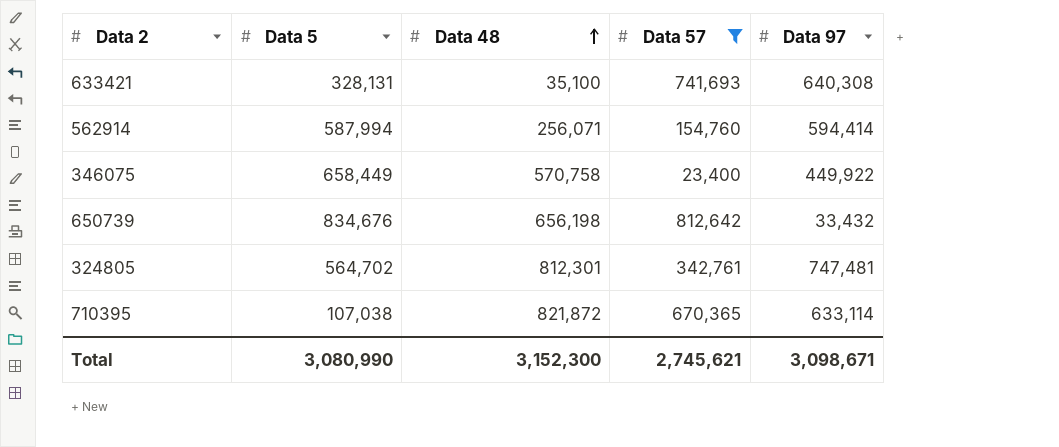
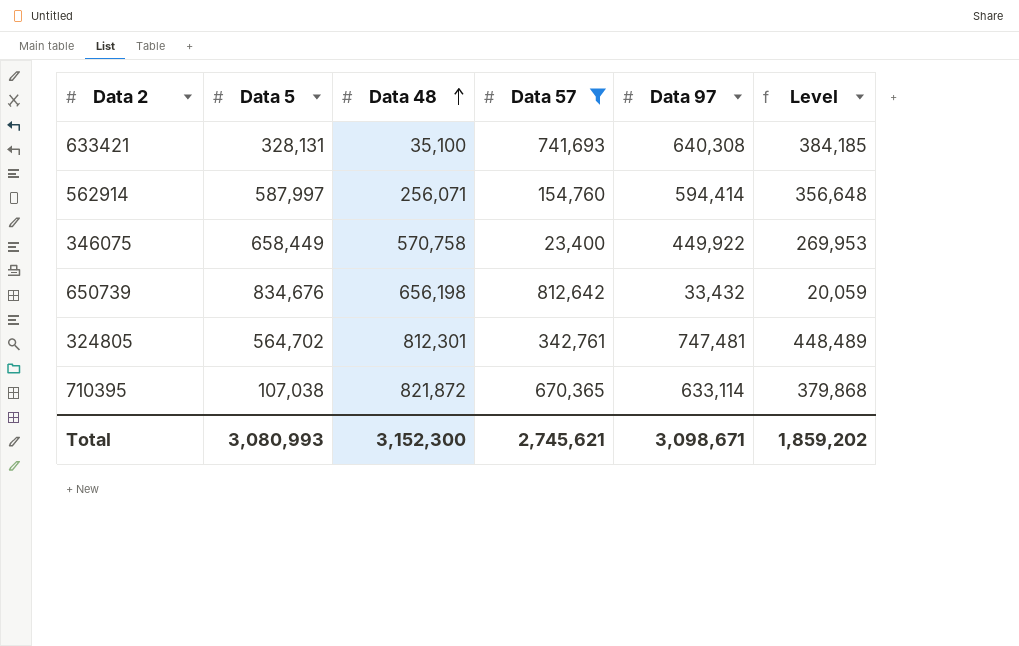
column Level | formula: none -> [Data 97] * 0.6
562914 | Data 5: 587,994 -> 587,997
Total | Data 5: 3,080,990 -> 3,080,993

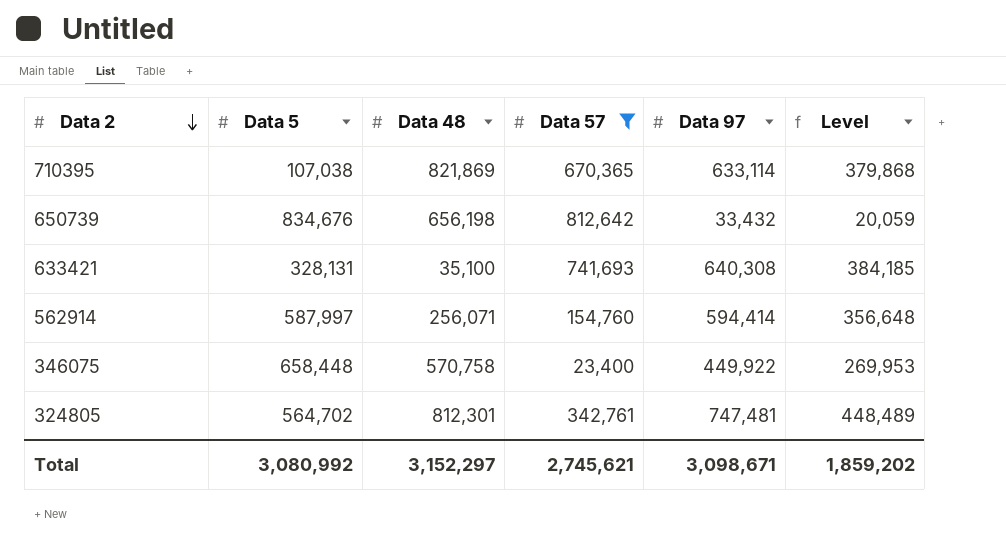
row order: Data 48 ascending -> Data 2 descending
710395 | Data 48: 821,872 -> 821,869
346075 | Data 5: 658,449 -> 658,448
Total | Data 5: 3,080,993 -> 3,080,992
Total | Data 48: 3,152,300 -> 3,152,297

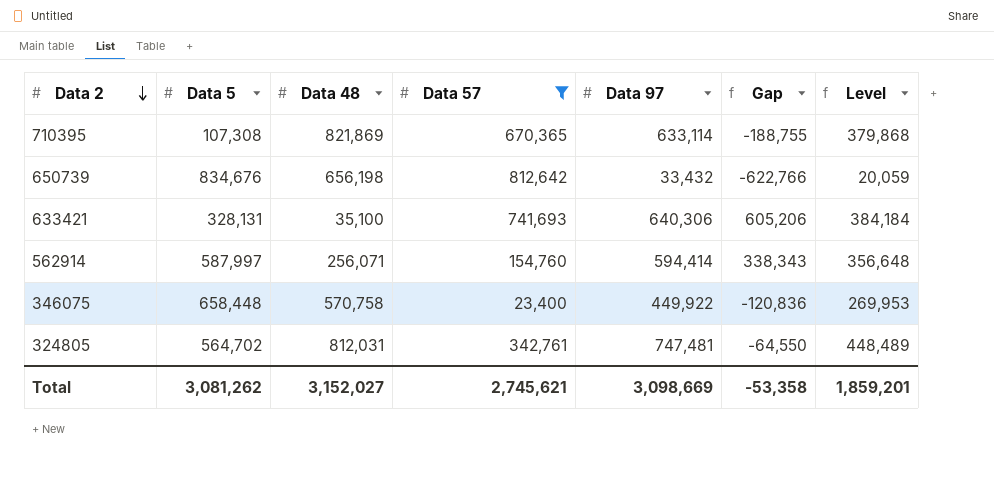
column Gap | formula: none -> [Data 97] - [Data 48]
710395 | Data 5: 107,038 -> 107,308
633421 | Data 97: 640,308 -> 640,306
633421 | Level: 384,185 -> 384,184
324805 | Data 48: 812,301 -> 812,031
Total | Data 5: 3,080,992 -> 3,081,262
Total | Data 48: 3,152,297 -> 3,152,027
Total | Data 97: 3,098,671 -> 3,098,669
Total | Level: 1,859,202 -> 1,859,201

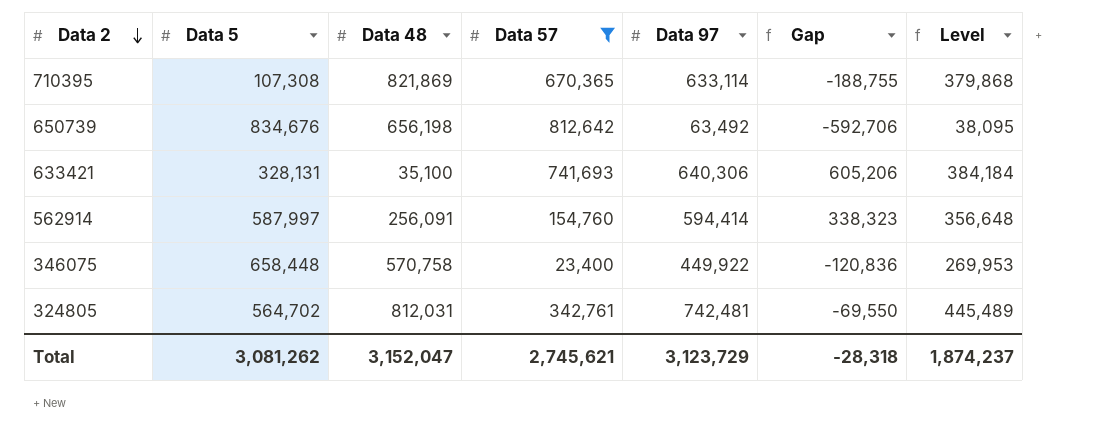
650739 | Data 97: 33,432 -> 63,492
650739 | Gap: -622,766 -> -592,706
650739 | Level: 20,059 -> 38,095
562914 | Data 48: 256,071 -> 256,091
562914 | Gap: 338,343 -> 338,323
324805 | Data 97: 747,481 -> 742,481
324805 | Gap: -64,550 -> -69,550
324805 | Level: 448,489 -> 445,489
Total | Data 48: 3,152,027 -> 3,152,047
Total | Data 97: 3,098,669 -> 3,123,729
Total | Gap: -53,358 -> -28,318
Total | Level: 1,859,201 -> 1,874,237

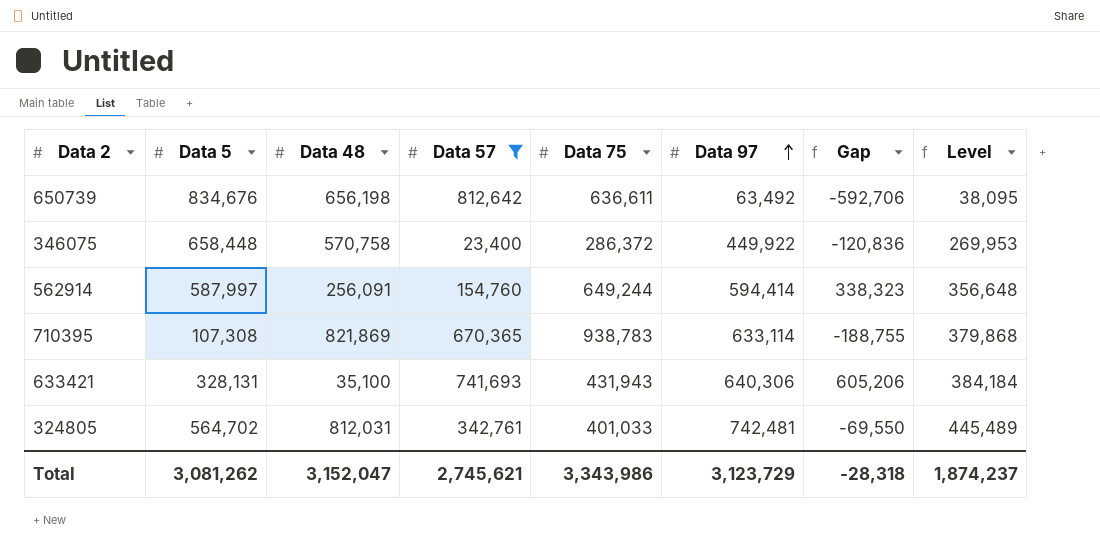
row order: Data 2 descending -> Data 97 ascending
column Data 75 | position: none -> 5

